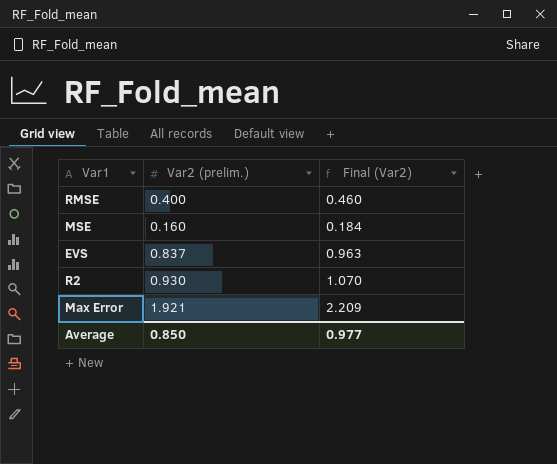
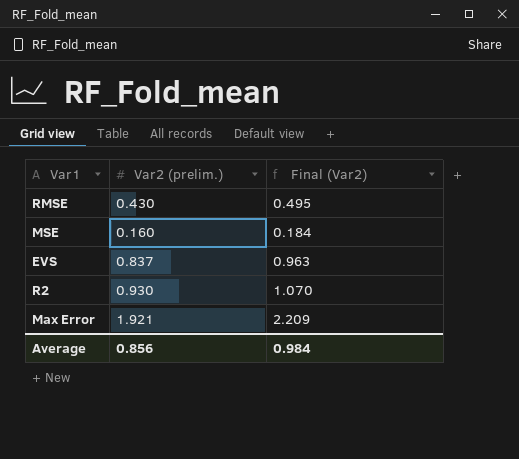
RMSE | Var2 (prelim.): 0.400 -> 0.430
RMSE | Final (Var2): 0.460 -> 0.495
Average | Var2 (prelim.): 0.850 -> 0.856
Average | Final (Var2): 0.977 -> 0.984

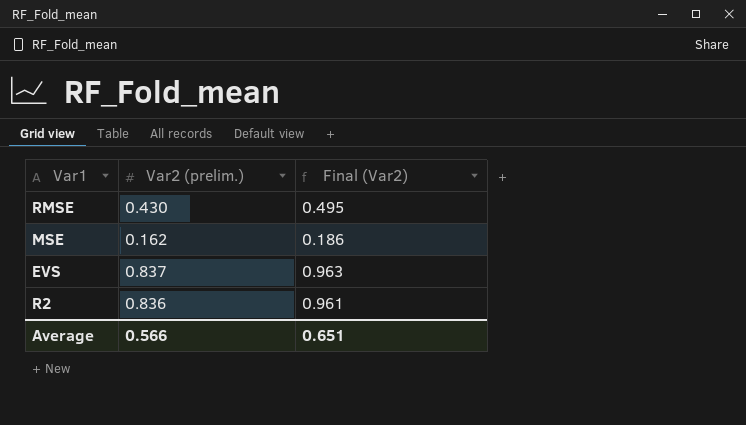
row Max Error: 1.921 | 2.209 -> none
MSE | Var2 (prelim.): 0.160 -> 0.162
MSE | Final (Var2): 0.184 -> 0.186
R2 | Var2 (prelim.): 0.930 -> 0.836
R2 | Final (Var2): 1.070 -> 0.961
Average | Var2 (prelim.): 0.856 -> 0.566
Average | Final (Var2): 0.984 -> 0.651

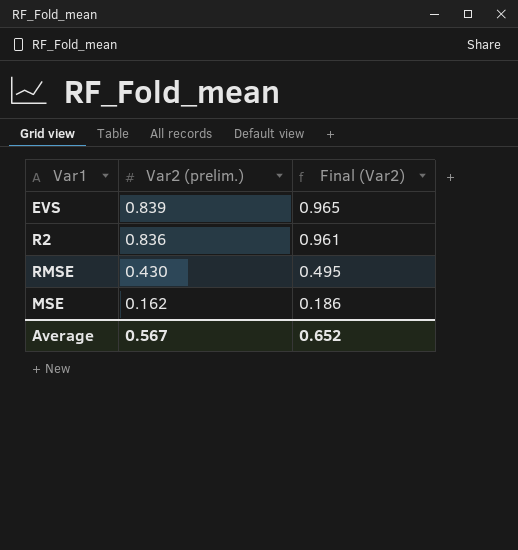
row order: none -> Var2 (prelim.) descending
EVS | Var2 (prelim.): 0.837 -> 0.839
EVS | Final (Var2): 0.963 -> 0.965
Average | Var2 (prelim.): 0.566 -> 0.567
Average | Final (Var2): 0.651 -> 0.652

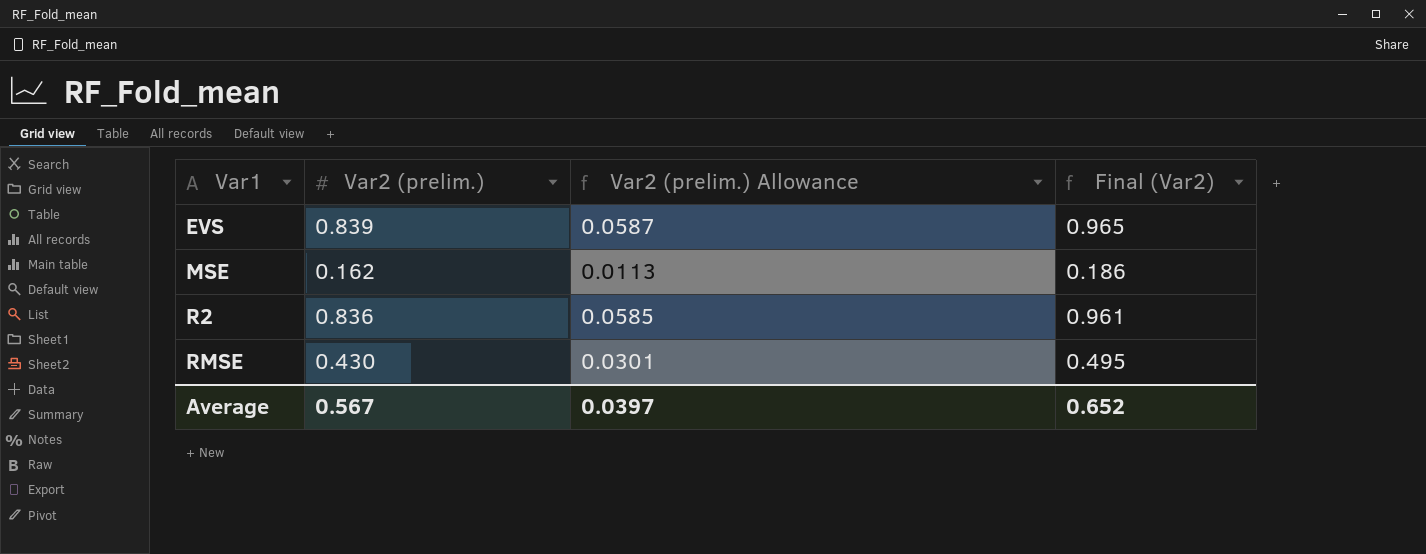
row order: Var2 (prelim.) descending -> Var1 ascending
column Var2 (prelim.) Allowance | formula: none -> [Var2 (prelim.)] * 0.07

